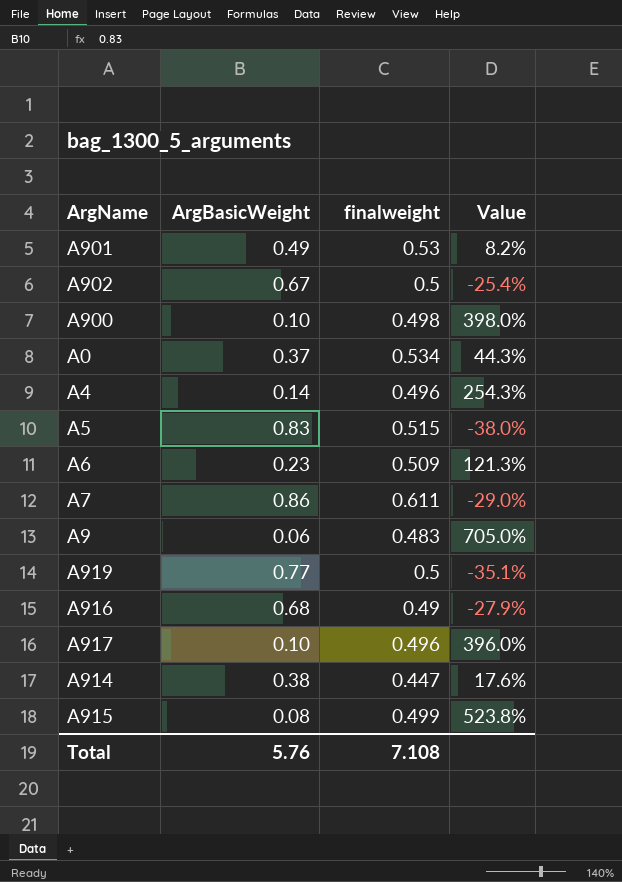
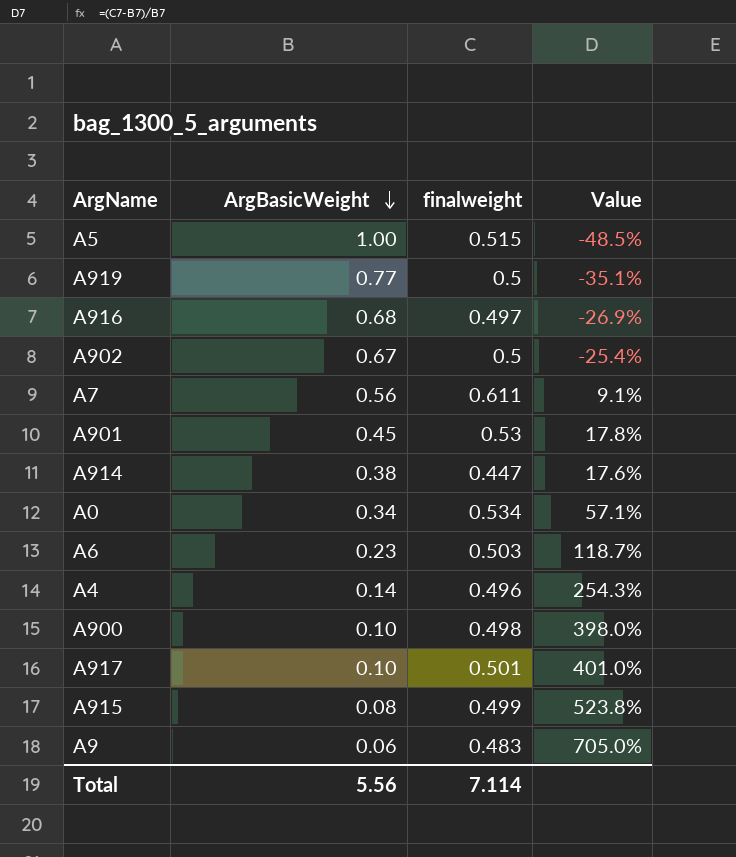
row order: none -> ArgBasicWeight descending
A5 | ArgBasicWeight: 0.83 -> 1.00
A5 | Value: -38.0% -> -48.5%
A916 | finalweight: 0.49 -> 0.497
A916 | Value: -27.9% -> -26.9%
A7 | ArgBasicWeight: 0.86 -> 0.56
A7 | Value: -29.0% -> 9.1%
A901 | ArgBasicWeight: 0.49 -> 0.45
A901 | Value: 8.2% -> 17.8%
A0 | ArgBasicWeight: 0.37 -> 0.34
A0 | Value: 44.3% -> 57.1%
A6 | finalweight: 0.509 -> 0.503
A6 | Value: 121.3% -> 118.7%
A917 | finalweight: 0.496 -> 0.501
A917 | Value: 396.0% -> 401.0%
Total | ArgBasicWeight: 5.76 -> 5.56
Total | finalweight: 7.108 -> 7.114

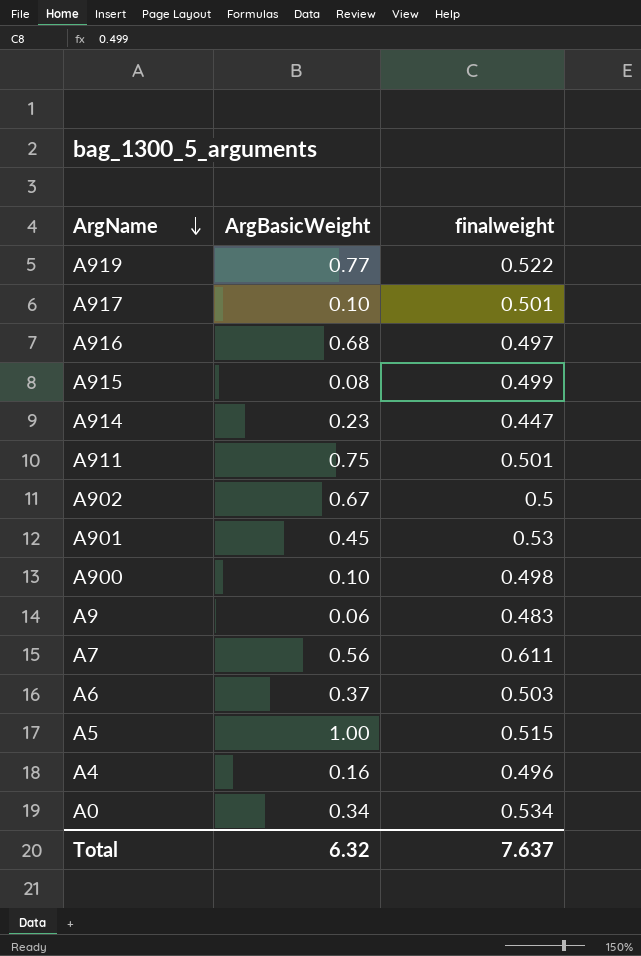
row order: ArgBasicWeight descending -> ArgName descending
column Value | formula: ([finalweight] - [ArgBasicWeight]) / [ArgBasicWeight] -> none
A919 | finalweight: 0.5 -> 0.522
A914 | ArgBasicWeight: 0.38 -> 0.23
row A911: none -> 0.75 | 0.501
A6 | ArgBasicWeight: 0.23 -> 0.37
A4 | ArgBasicWeight: 0.14 -> 0.16
Total | ArgBasicWeight: 5.56 -> 6.32
Total | finalweight: 7.114 -> 7.637

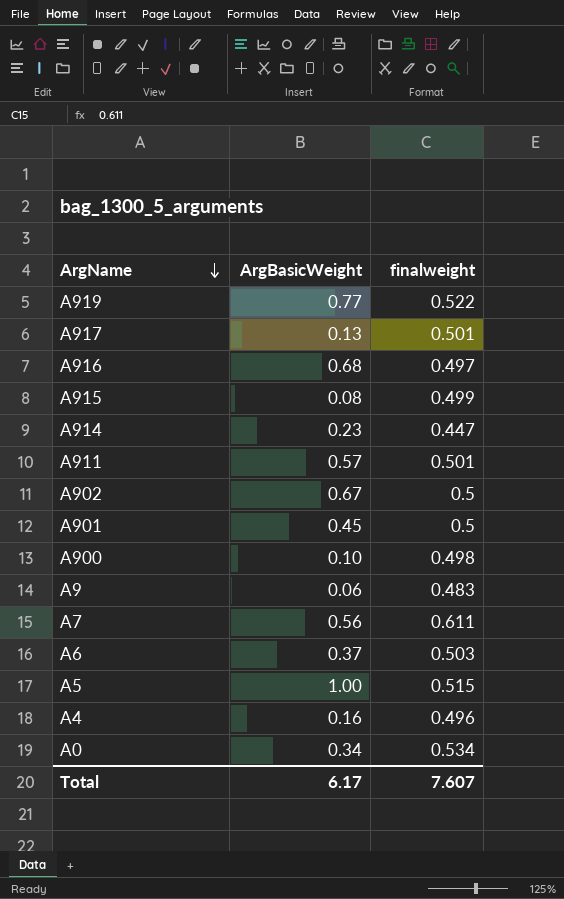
A917 | ArgBasicWeight: 0.10 -> 0.13
A911 | ArgBasicWeight: 0.75 -> 0.57
A901 | finalweight: 0.53 -> 0.5
Total | ArgBasicWeight: 6.32 -> 6.17
Total | finalweight: 7.637 -> 7.607

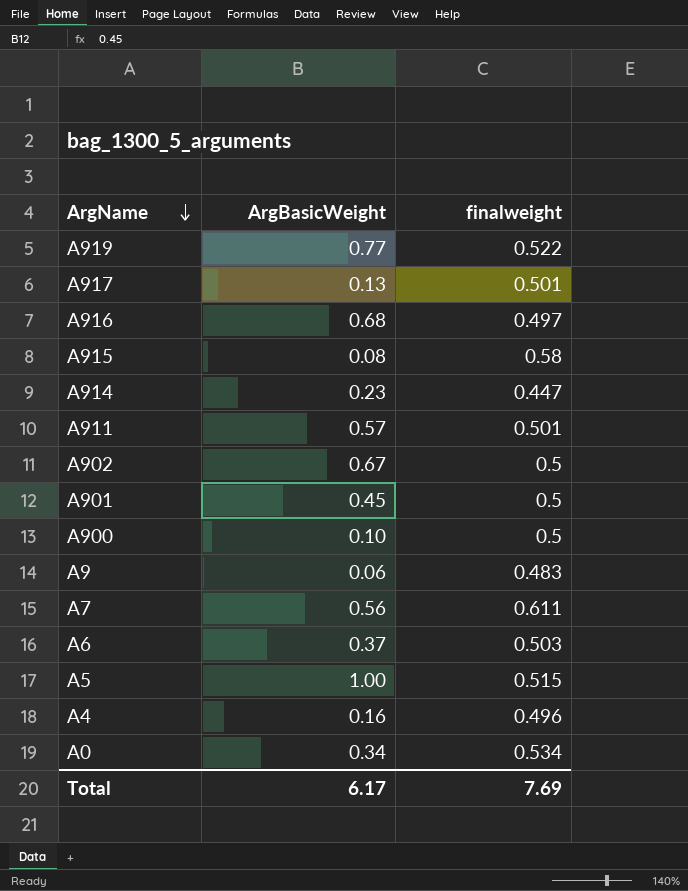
A915 | finalweight: 0.499 -> 0.58
A900 | finalweight: 0.498 -> 0.5
Total | finalweight: 7.607 -> 7.69

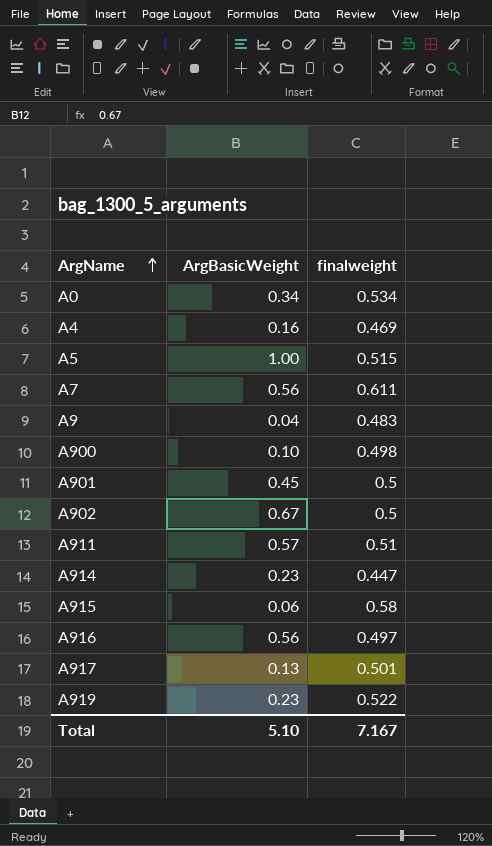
row order: ArgName descending -> ArgName ascending
row A6: 0.37 | 0.503 -> none
A4 | finalweight: 0.496 -> 0.469
A9 | ArgBasicWeight: 0.06 -> 0.04
A900 | finalweight: 0.5 -> 0.498
A911 | finalweight: 0.501 -> 0.51
A915 | ArgBasicWeight: 0.08 -> 0.06
A916 | ArgBasicWeight: 0.68 -> 0.56
A919 | ArgBasicWeight: 0.77 -> 0.23
Total | ArgBasicWeight: 6.17 -> 5.10
Total | finalweight: 7.69 -> 7.167

